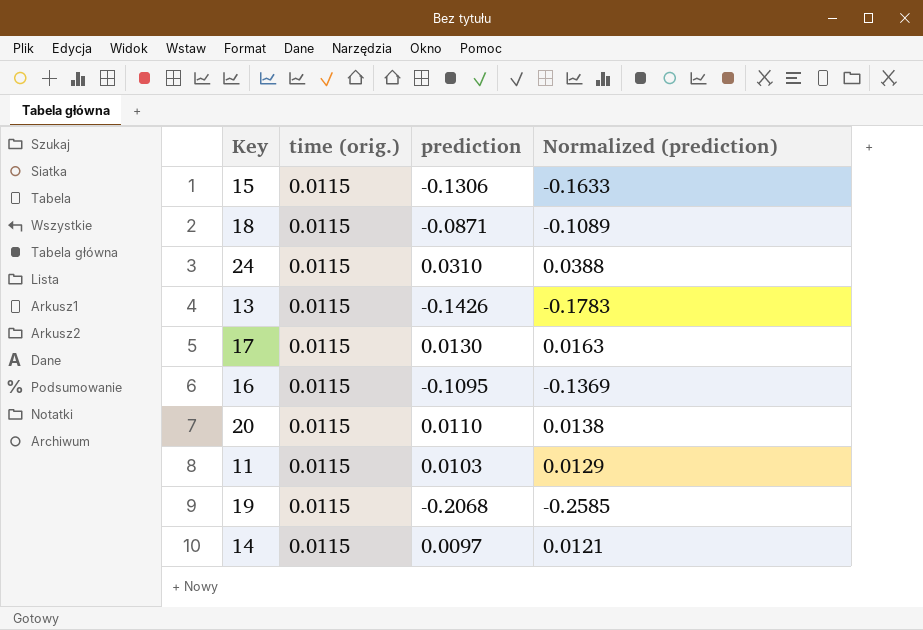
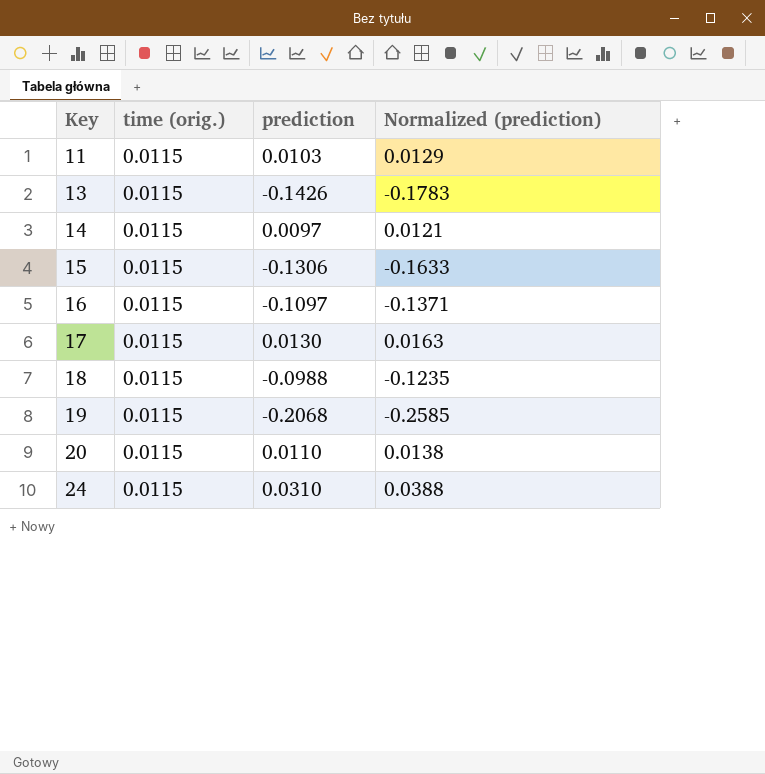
row order: none -> Key ascending
16 | prediction: -0.1095 -> -0.1097
16 | Normalized (prediction): -0.1369 -> -0.1371
18 | prediction: -0.0871 -> -0.0988
18 | Normalized (prediction): -0.1089 -> -0.1235

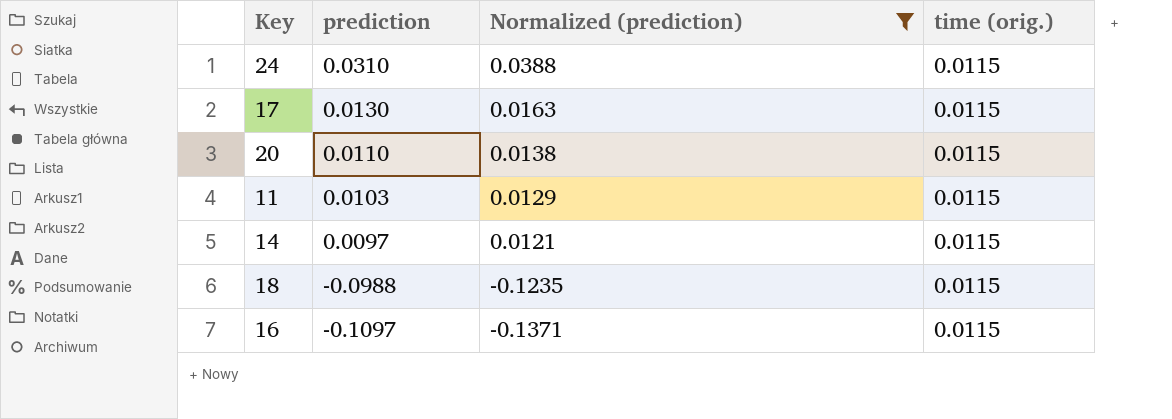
filter: none -> Normalized (prediction) >= -0.1371
row order: Key ascending -> prediction descending
column time (orig.) | position: 2 -> 4

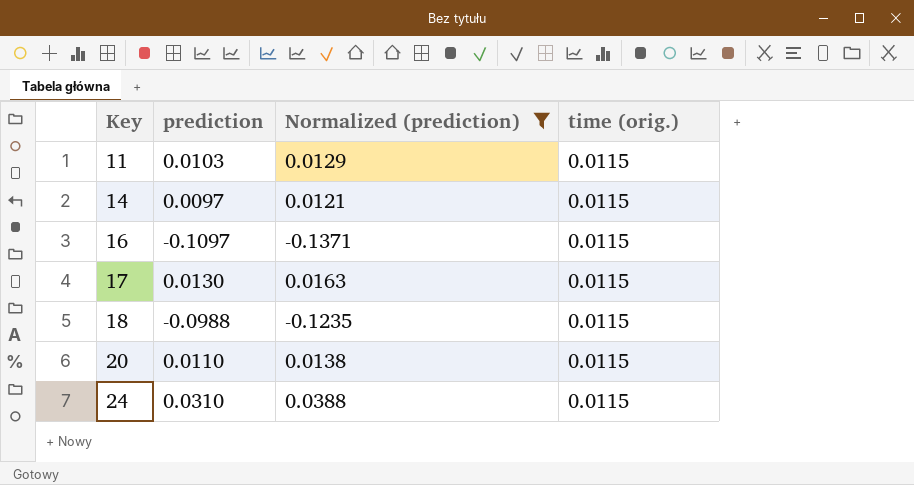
row order: prediction descending -> Key ascending

